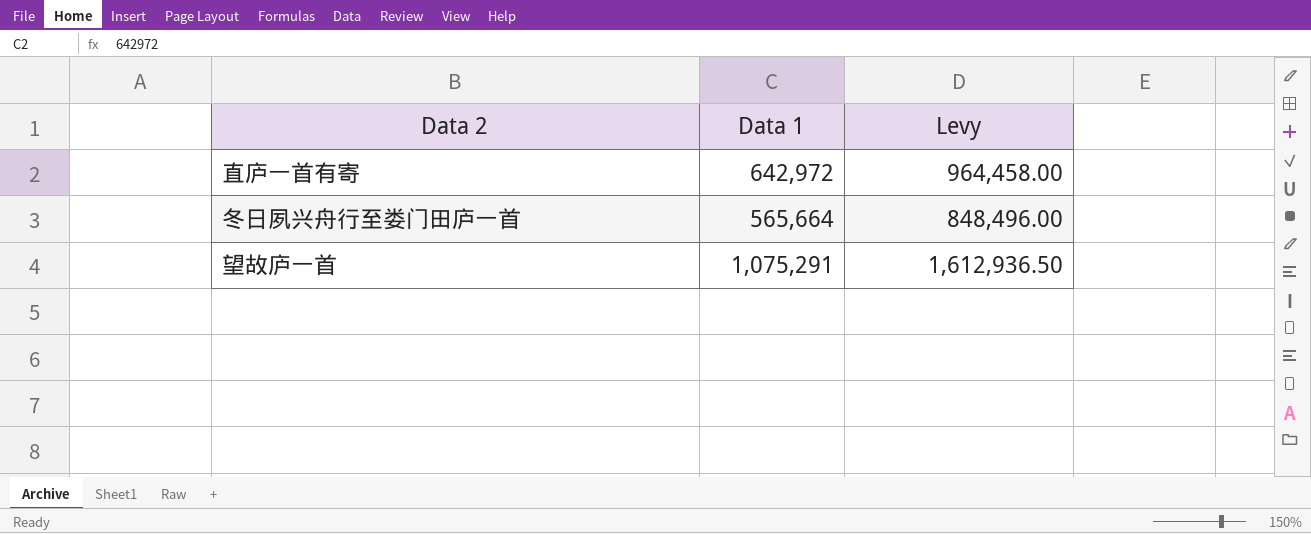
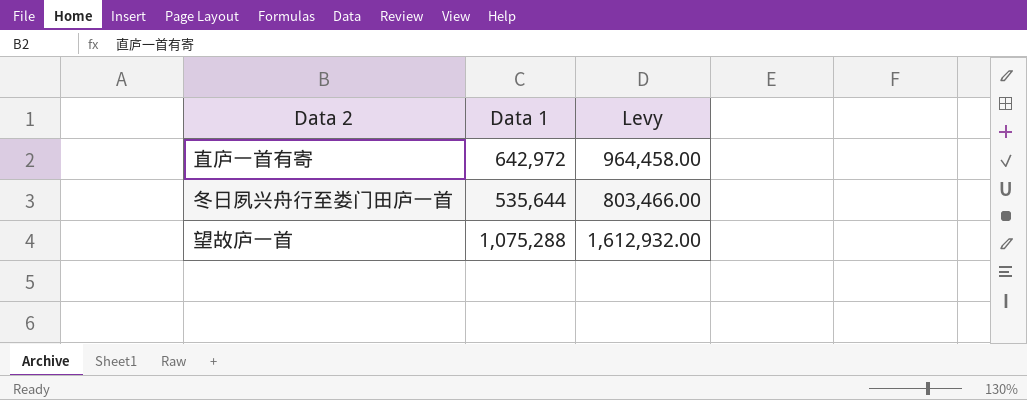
冬日夙兴舟行至娄门田庐一首 | Data 1: 565,664 -> 535,644
冬日夙兴舟行至娄门田庐一首 | Levy: 848,496.00 -> 803,466.00
望故庐一首 | Data 1: 1,075,291 -> 1,075,288
望故庐一首 | Levy: 1,612,936.50 -> 1,612,932.00

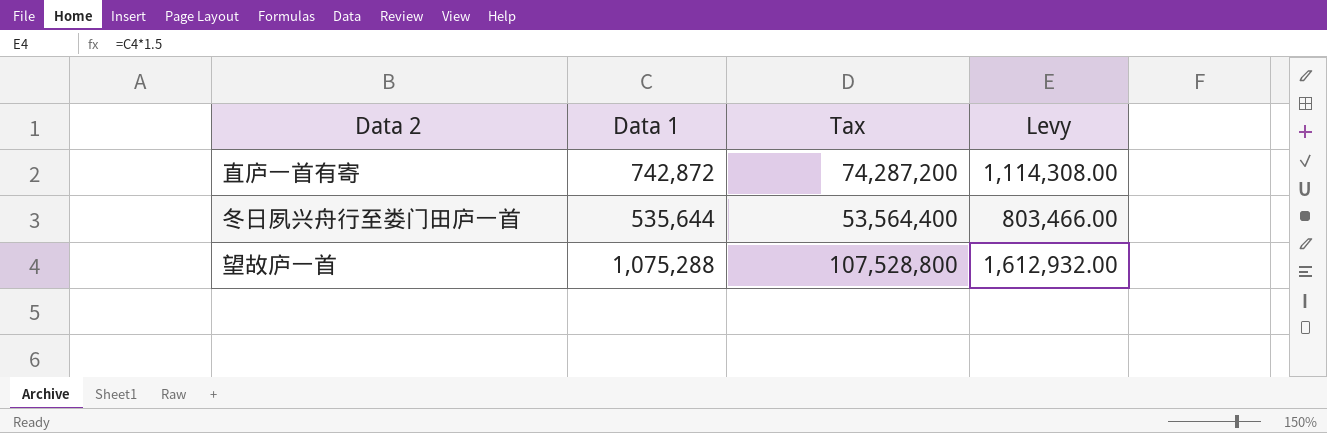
column Tax | formula: none -> [Data 1] * 100
直庐一首有寄 | Data 1: 642,972 -> 742,872
直庐一首有寄 | Levy: 964,458.00 -> 1,114,308.00

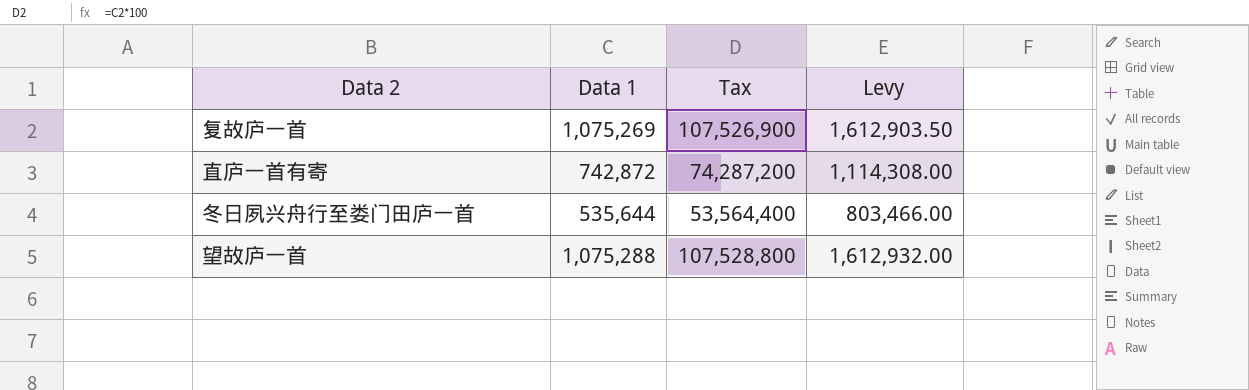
row 复故庐一首: none -> 1,075,269 | 107,526,900 | 1,612,903.50

